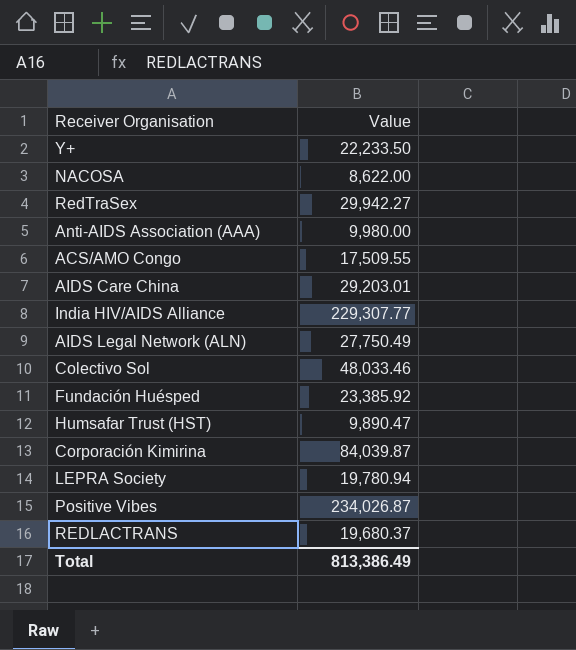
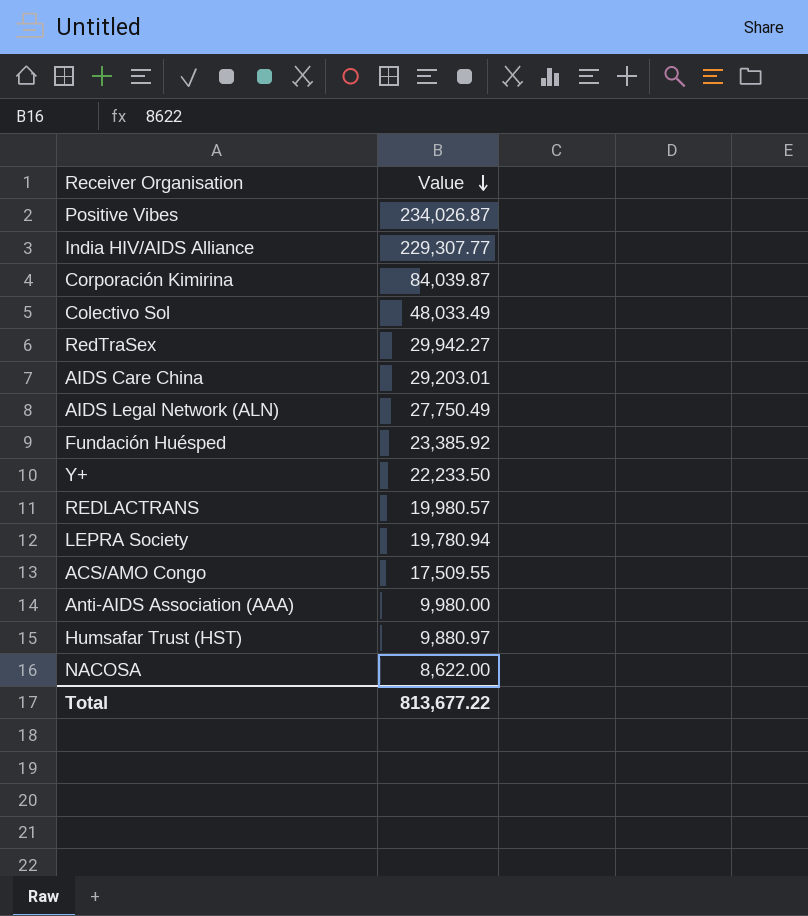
row order: none -> Value descending
Colectivo Sol | Value: 48,033.46 -> 48,033.49
REDLACTRANS | Value: 19,680.37 -> 19,980.57
Humsafar Trust (HST) | Value: 9,890.47 -> 9,880.97
Total | Value: 813,386.49 -> 813,677.22

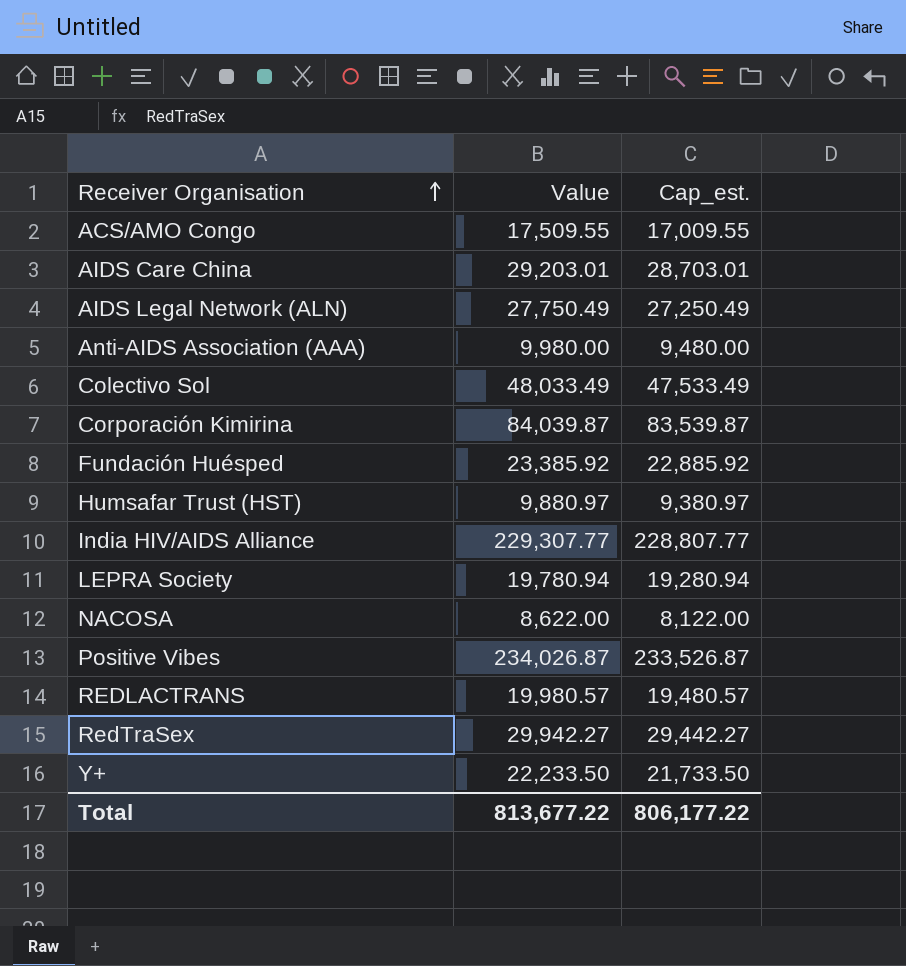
row order: Value descending -> Receiver Organisation ascending
column Cap_est. | formula: none -> [Value] - 500

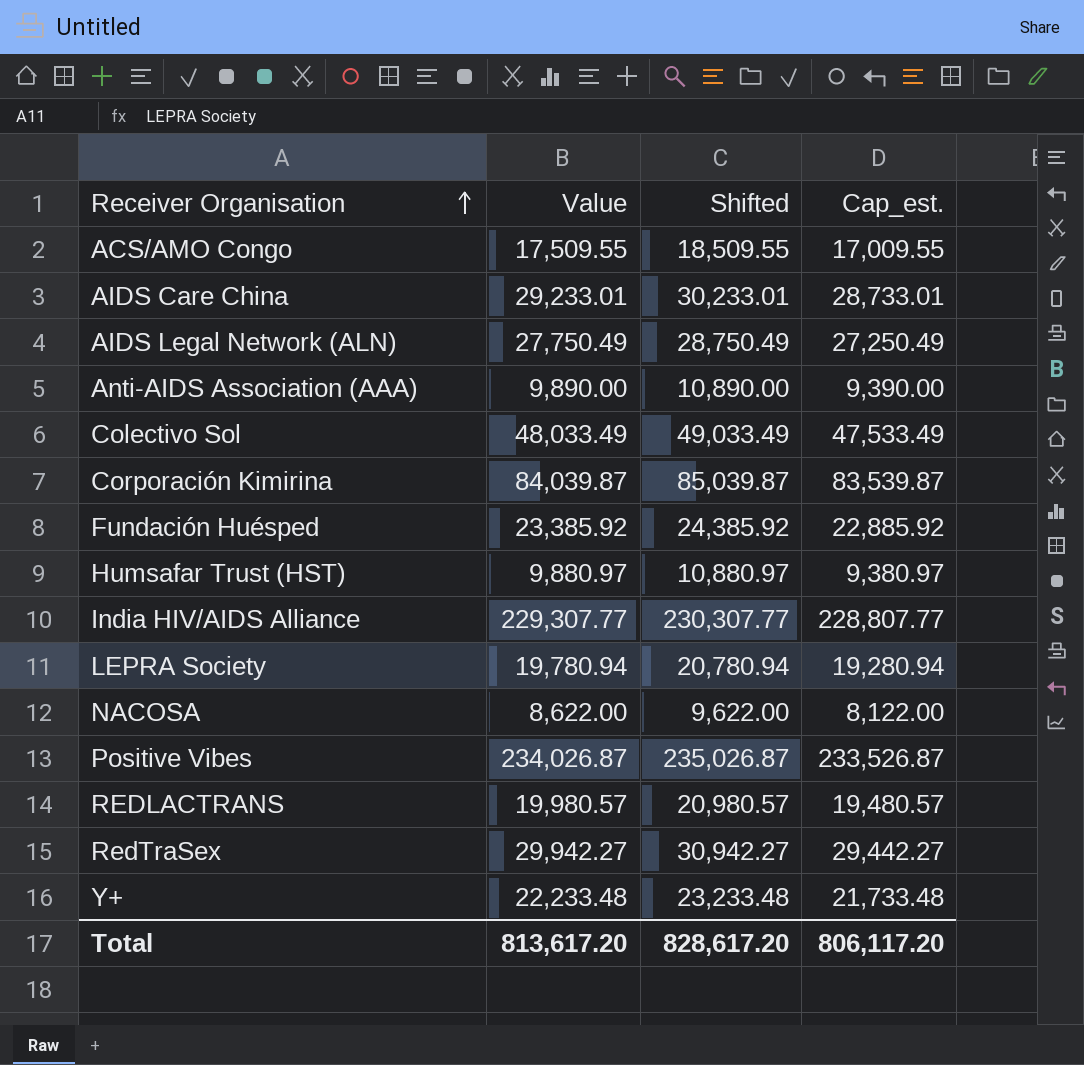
column Shifted | formula: none -> [Value] + 1000
AIDS Care China | Value: 29,203.01 -> 29,233.01
AIDS Care China | Cap_est.: 28,703.01 -> 28,733.01
Anti-AIDS Association (AAA) | Value: 9,980.00 -> 9,890.00
Anti-AIDS Association (AAA) | Cap_est.: 9,480.00 -> 9,390.00
Y+ | Value: 22,233.50 -> 22,233.48
Y+ | Cap_est.: 21,733.50 -> 21,733.48
Total | Value: 813,677.22 -> 813,617.20
Total | Cap_est.: 806,177.22 -> 806,117.20

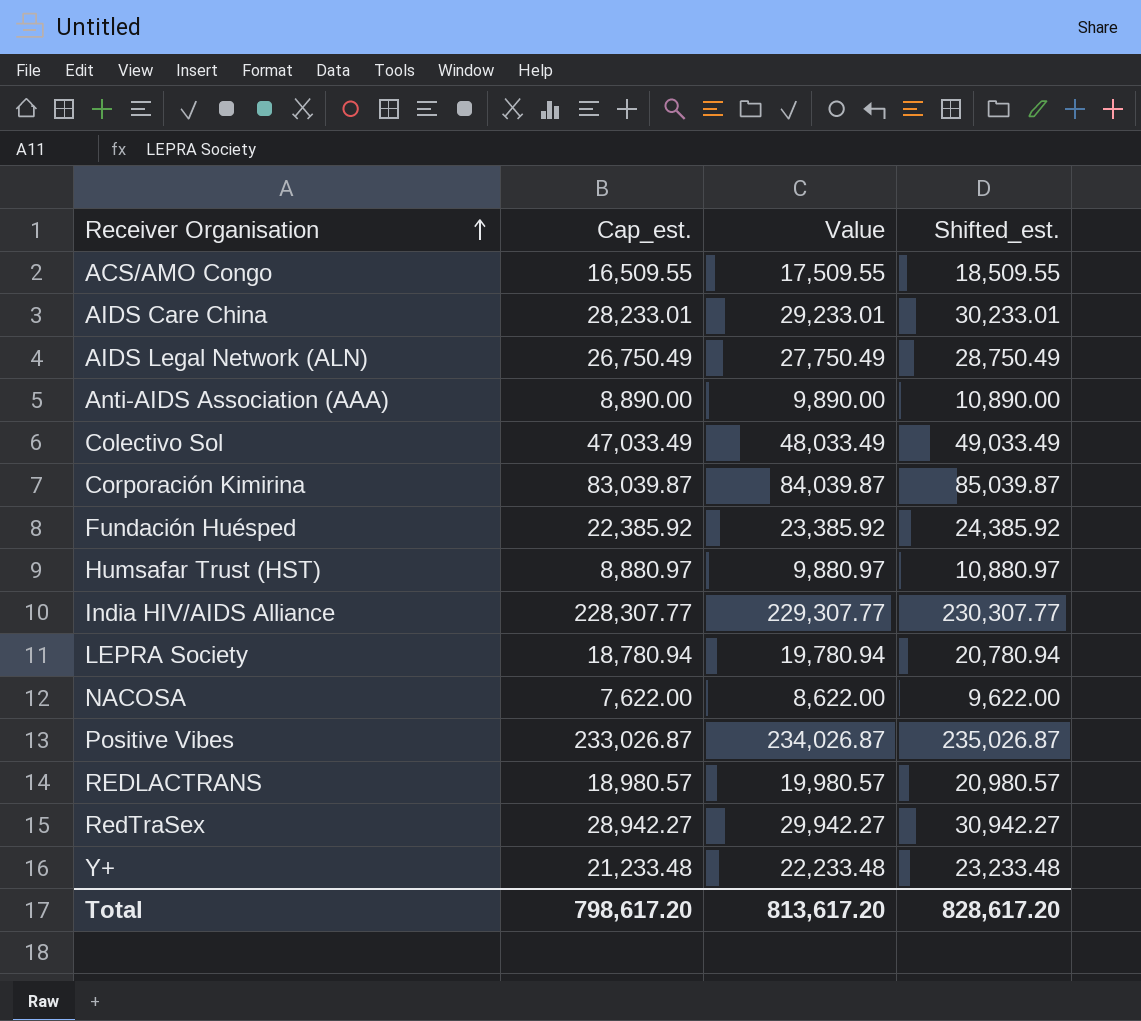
column Cap_est. | formula: [Value] - 500 -> [Value] - 1000
column Cap_est. | position: 4 -> 2
column name: Shifted -> Shifted_est.
Total | Cap_est.: 806,117.20 -> 798,617.20

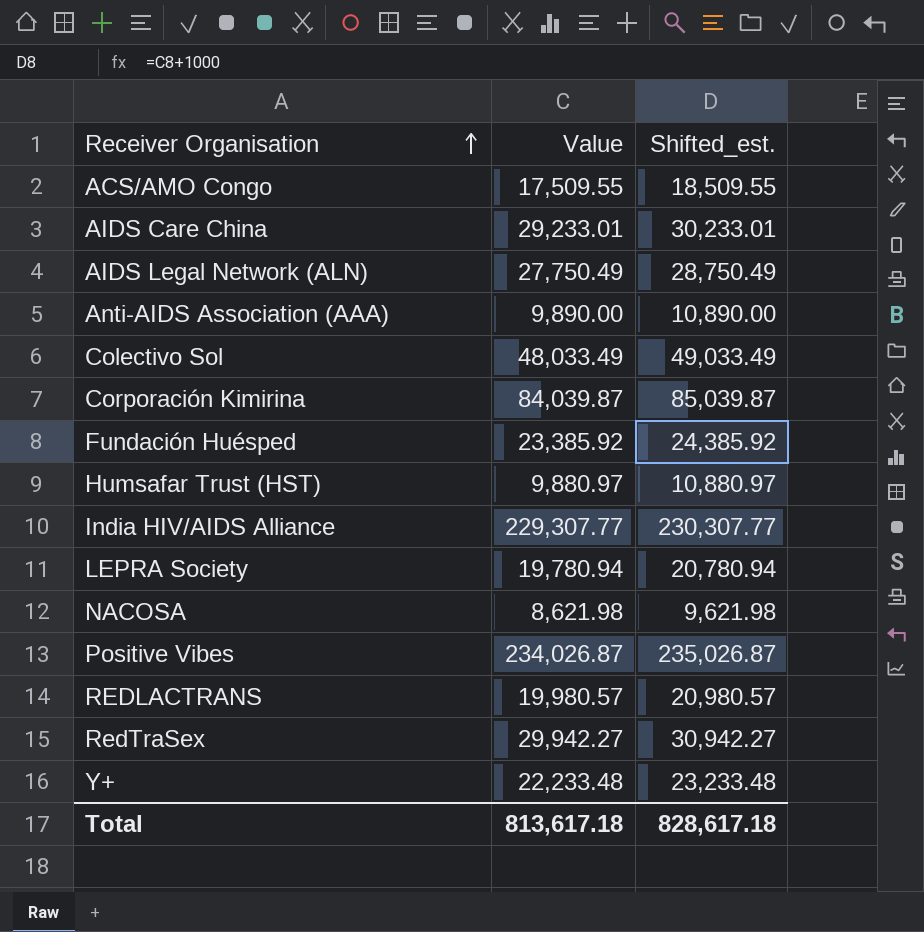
column Cap_est. | formula: [Value] - 1000 -> none
NACOSA | Value: 8,622.00 -> 8,621.98
NACOSA | Shifted_est.: 9,622.00 -> 9,621.98
Total | Value: 813,617.20 -> 813,617.18
Total | Shifted_est.: 828,617.20 -> 828,617.18

